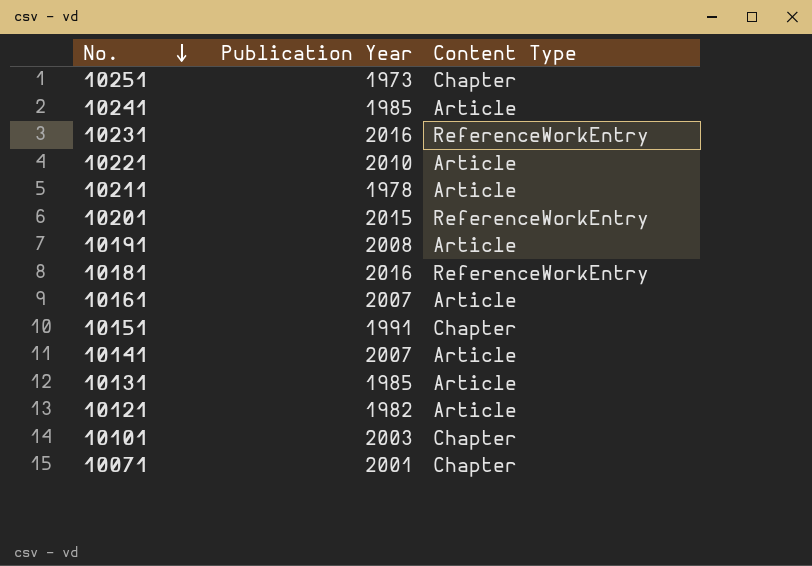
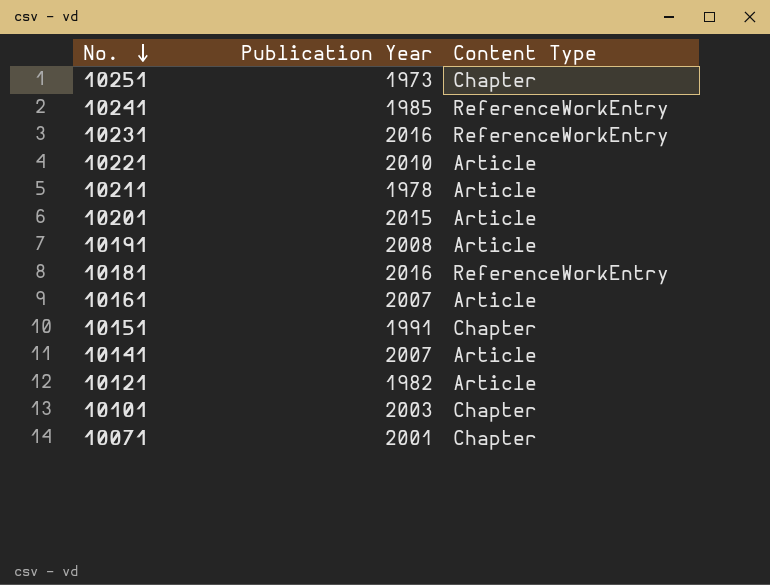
row 10131: 1985 | Article -> none
10241 | Content Type: Article -> ReferenceWorkEntry
10201 | Content Type: ReferenceWorkEntry -> Article

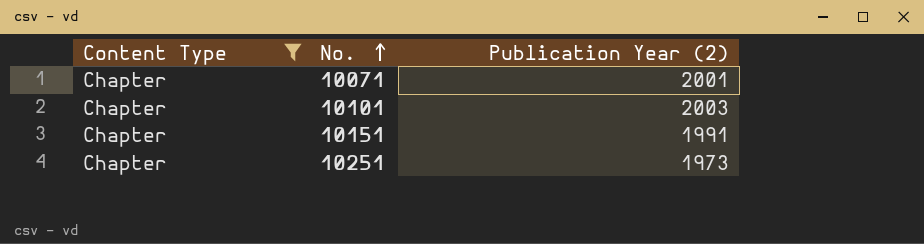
filter: none -> Content Type = Chapter
row order: No. descending -> No. ascending
column Content Type | position: 3 -> 1
column name: Publication Year -> Publication Year (2)

